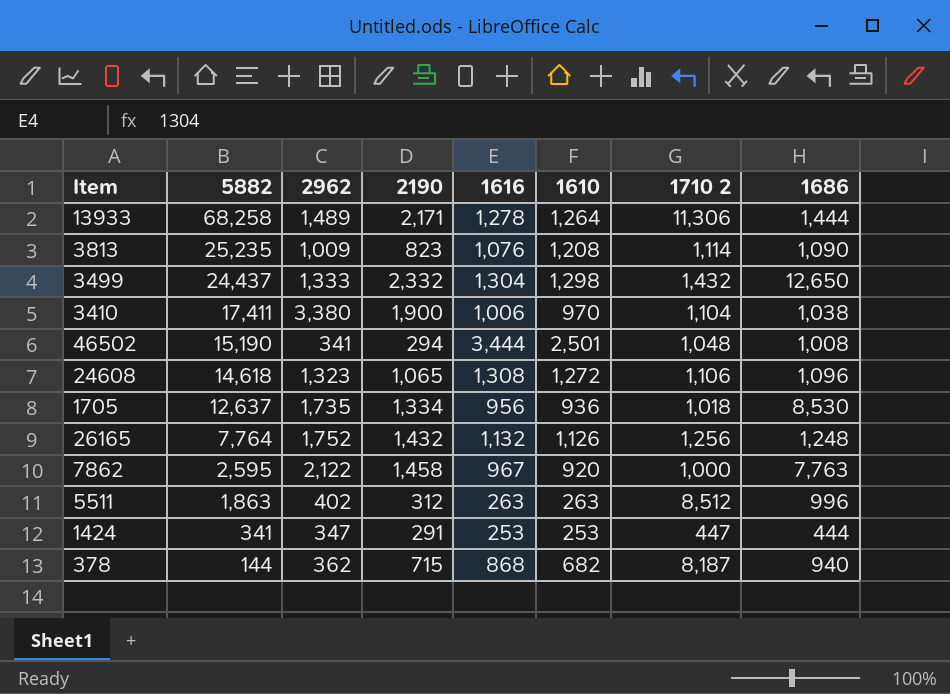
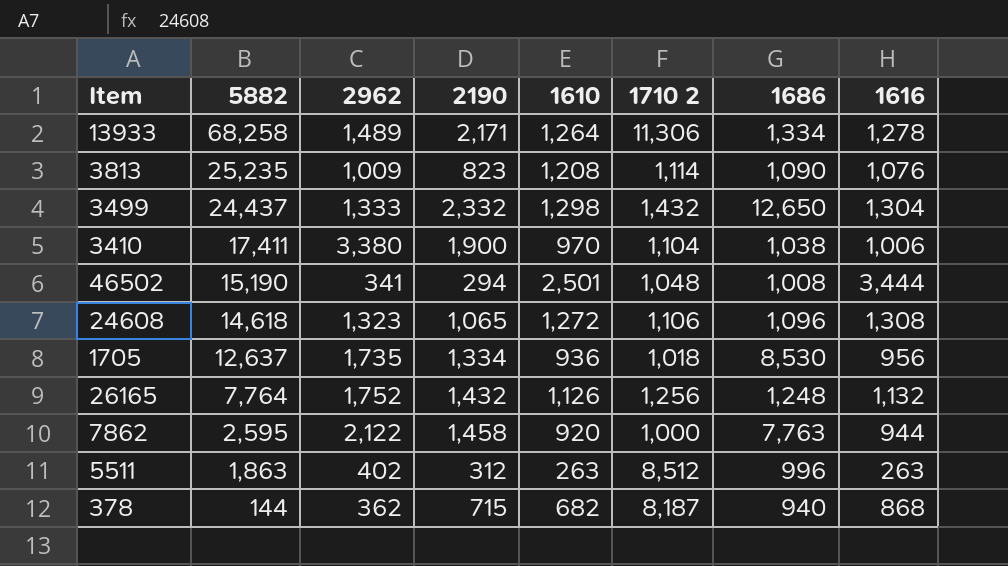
column 1616 | position: 5 -> 8
row 1424: 341 | 347 | 291 | 253 | 253 | 447 | 444 -> none
13933 | 1686: 1,444 -> 1,334
7862 | 1616: 967 -> 944

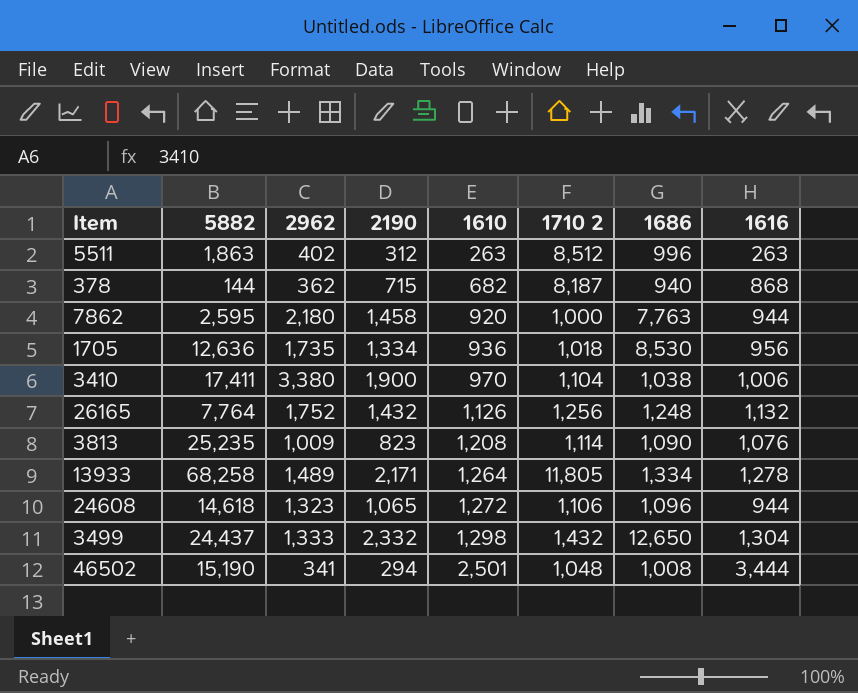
row order: 5882 descending -> 1610 ascending
7862 | 2962: 2,122 -> 2,180
1705 | 5882: 12,637 -> 12,636
13933 | 1710 2: 11,306 -> 11,805
24608 | 1616: 1,308 -> 944

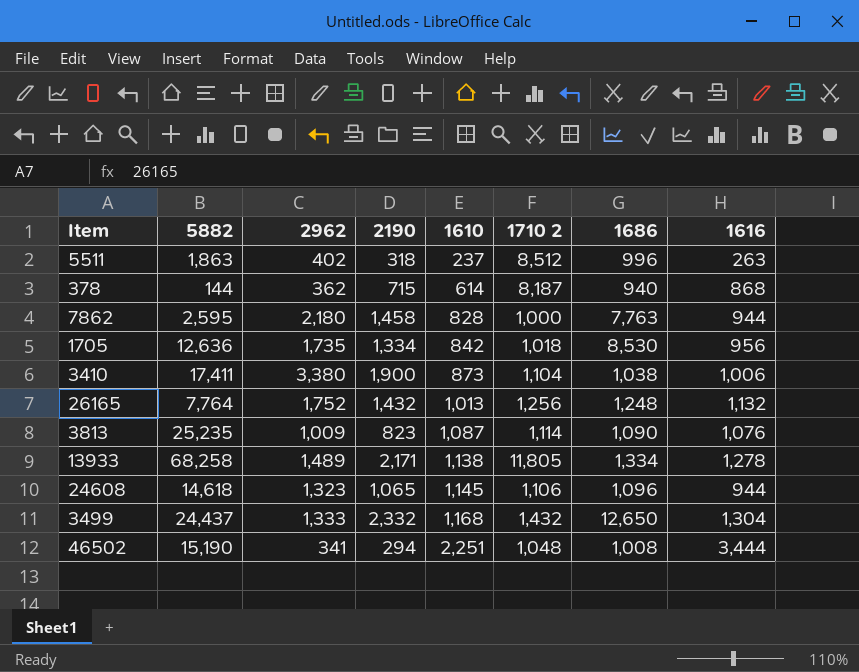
5511 | 2190: 312 -> 318
5511 | 1610: 263 -> 237
378 | 1610: 682 -> 614
7862 | 1610: 920 -> 828
1705 | 1610: 936 -> 842
3410 | 1610: 970 -> 873
26165 | 1610: 1,126 -> 1,013
3813 | 1610: 1,208 -> 1,087
13933 | 1610: 1,264 -> 1,138
24608 | 1610: 1,272 -> 1,145
3499 | 1610: 1,298 -> 1,168
46502 | 1610: 2,501 -> 2,251

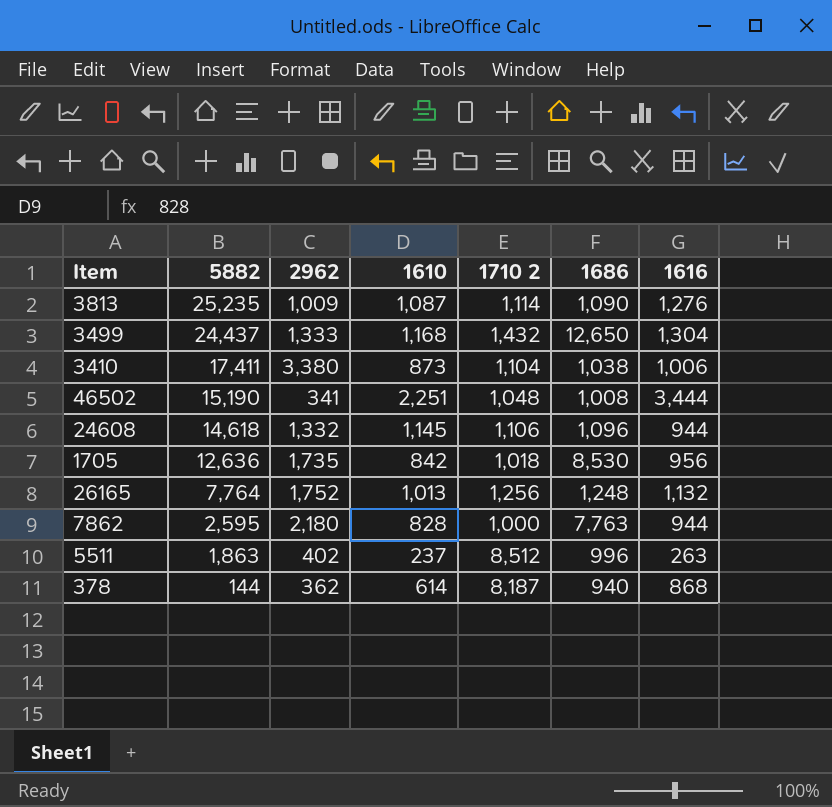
row order: 1610 ascending -> 5882 descending
column 2190 | position: 4 -> none
row 13933: 68,258 | 1,489 | 2,171 | 1,138 | 11,805 | 1,334 | 1,278 -> none
3813 | 1616: 1,076 -> 1,276
24608 | 2962: 1,323 -> 1,332

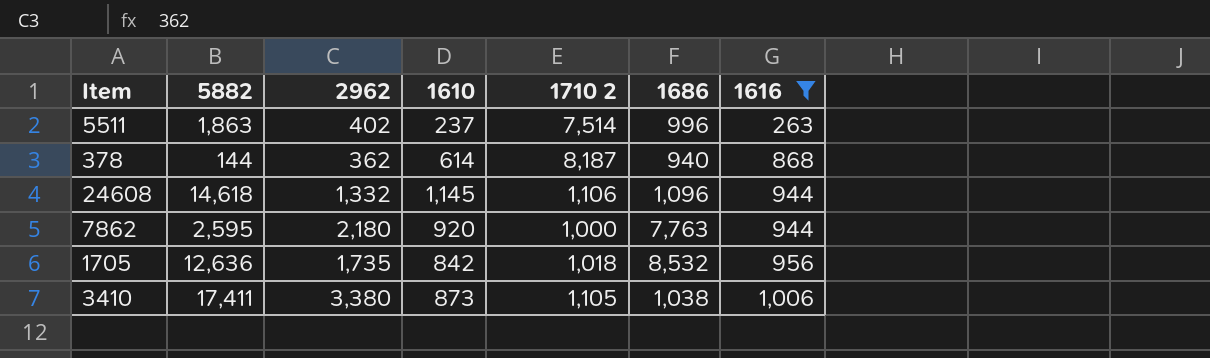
filter: none -> 1616 <= 1,006
row order: 5882 descending -> 1616 ascending
5511 | 1710 2: 8,512 -> 7,514
7862 | 1610: 828 -> 920
1705 | 1686: 8,530 -> 8,532
3410 | 1710 2: 1,104 -> 1,105

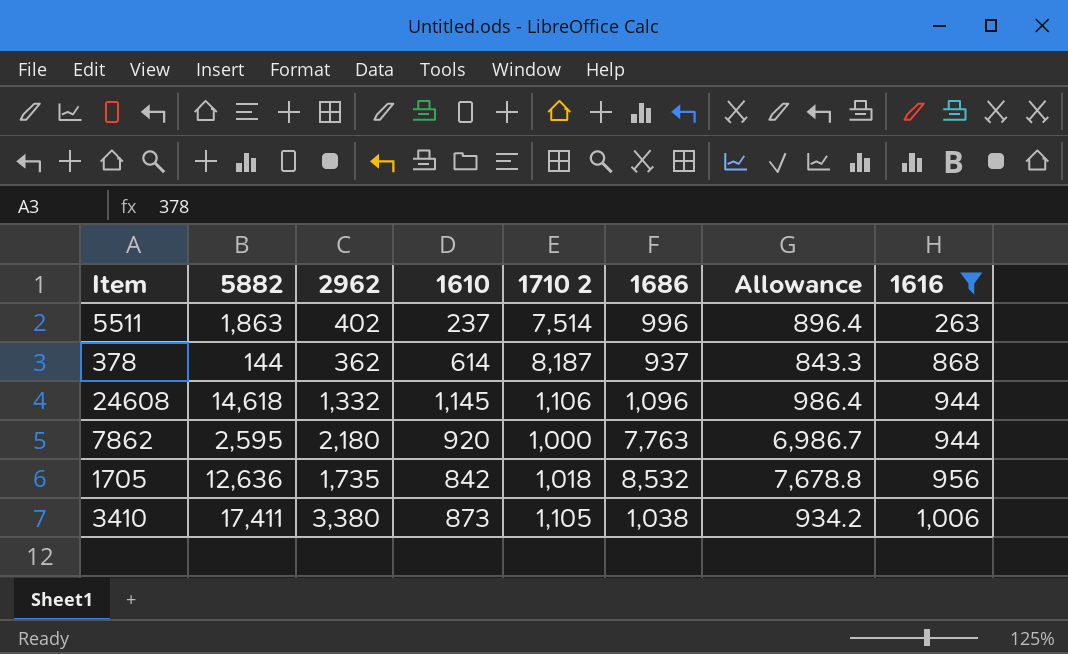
column Allowance | formula: none -> [1686] * 0.9
378 | 1686: 940 -> 937

